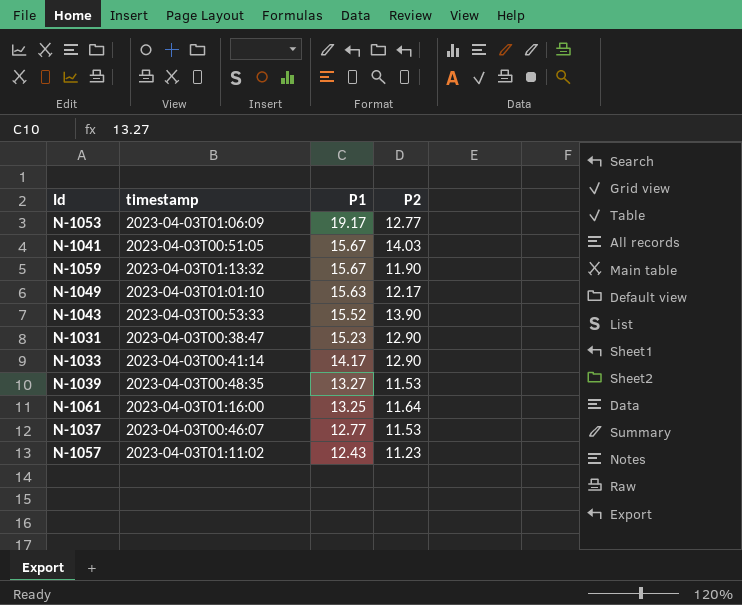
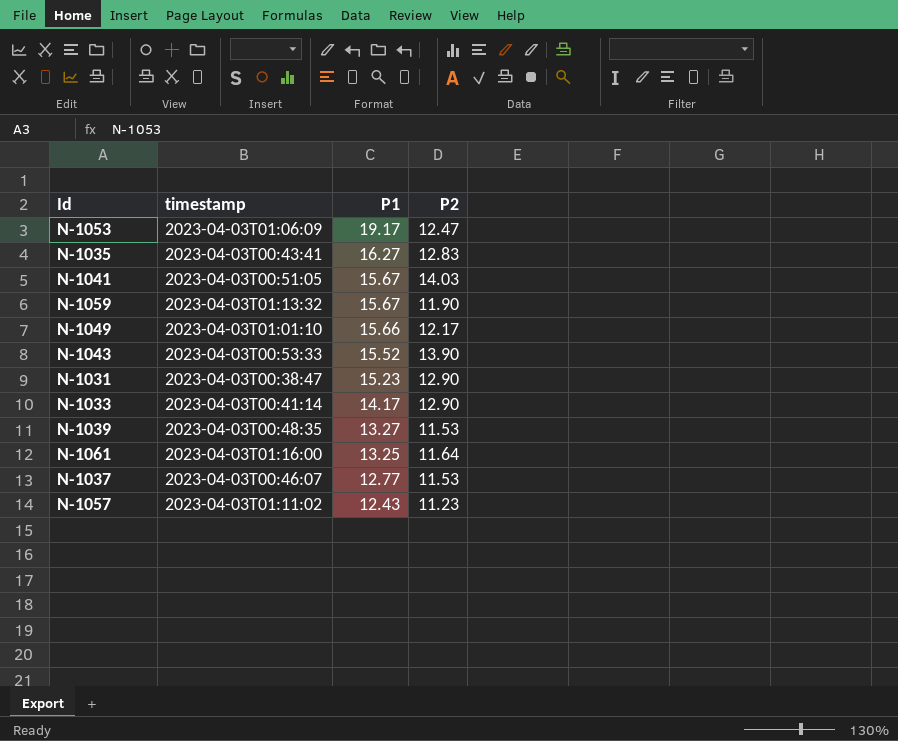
N-1053 | P2: 12.77 -> 12.47
row N-1035: none -> 2023-04-03T00:43:41 | 16.27 | 12.83
N-1049 | P1: 15.63 -> 15.66

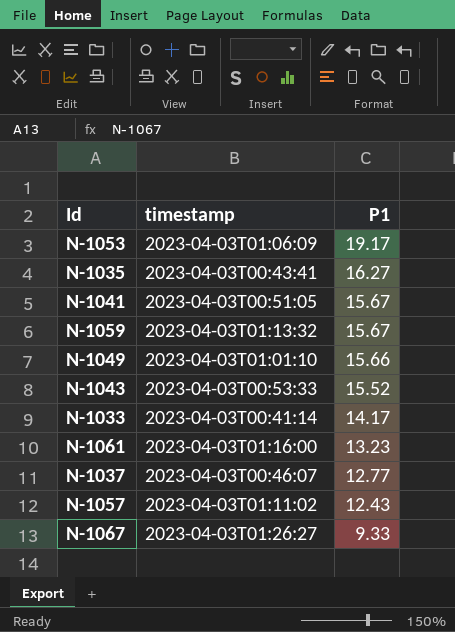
column P2 | position: 4 -> none
row N-1031: 2023-04-03T00:38:47 | 15.23 | 12.90 -> none
row N-1039: 2023-04-03T00:48:35 | 13.27 | 11.53 -> none
N-1061 | P1: 13.25 -> 13.23
row N-1067: none -> 2023-04-03T01:26:27 | 9.33

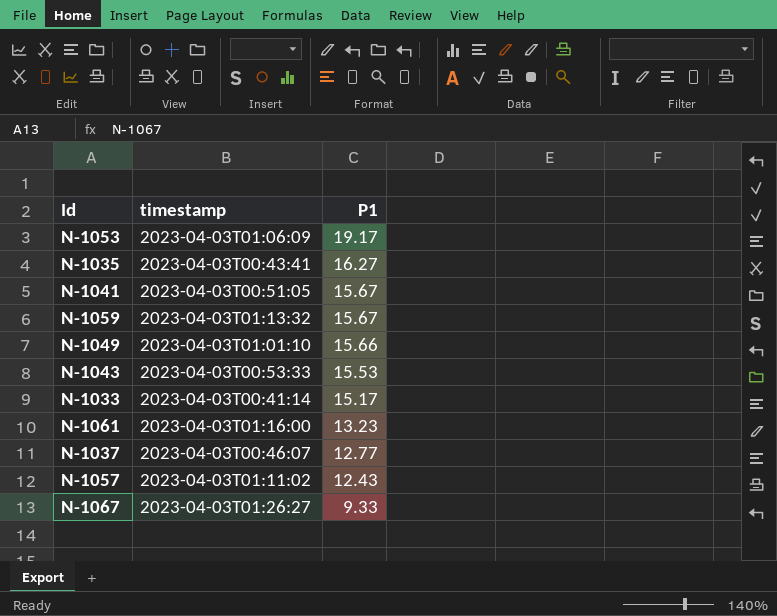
N-1043 | P1: 15.52 -> 15.53
N-1033 | P1: 14.17 -> 15.17

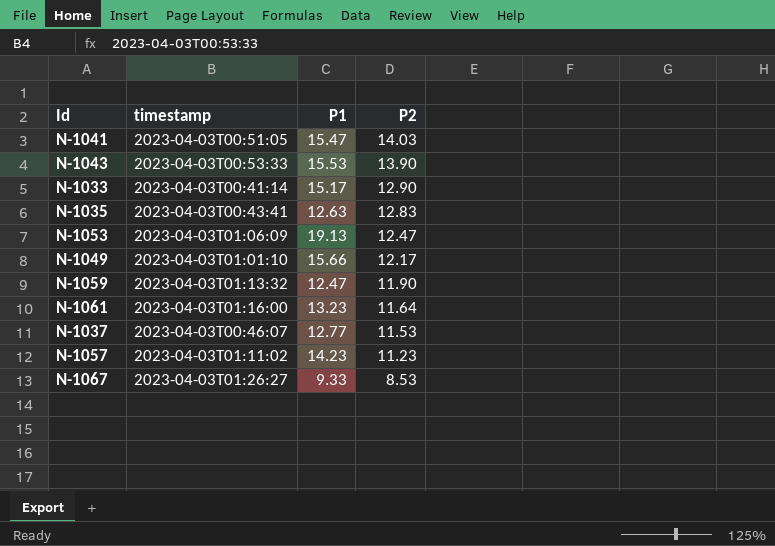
row order: P1 descending -> P2 descending
column P2 | position: none -> 4
N-1041 | P1: 15.67 -> 15.47
N-1035 | P1: 16.27 -> 12.63
N-1053 | P1: 19.17 -> 19.13
N-1059 | P1: 15.67 -> 12.47
N-1057 | P1: 12.43 -> 14.23

